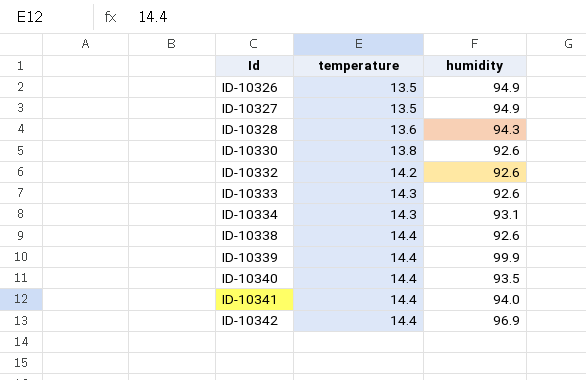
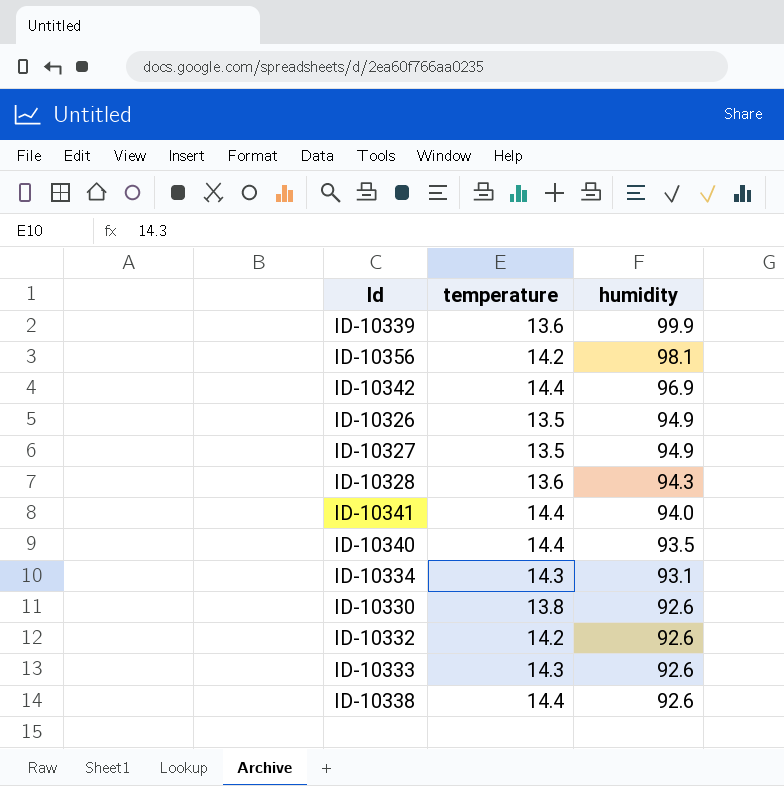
row order: Id ascending -> humidity descending
ID-10339 | temperature: 14.4 -> 13.6
row ID-10356: none -> 14.2 | 98.1

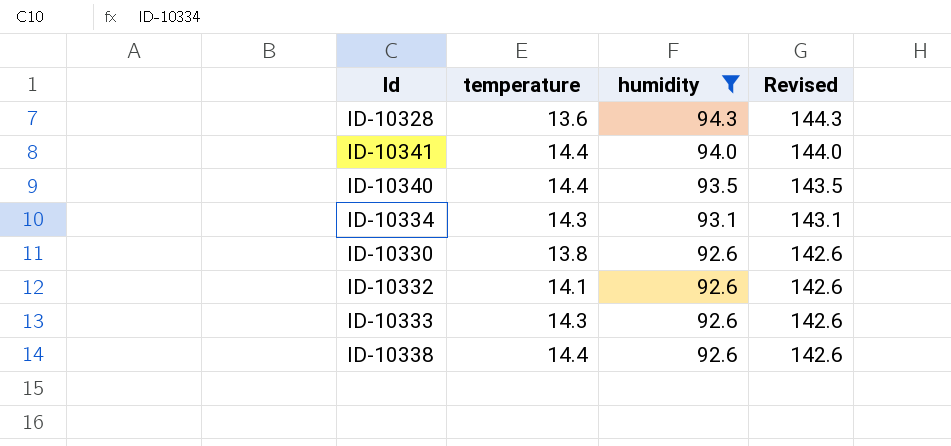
filter: none -> humidity <= 94.3
column Revised | formula: none -> [humidity] + 50
ID-10332 | temperature: 14.2 -> 14.1

